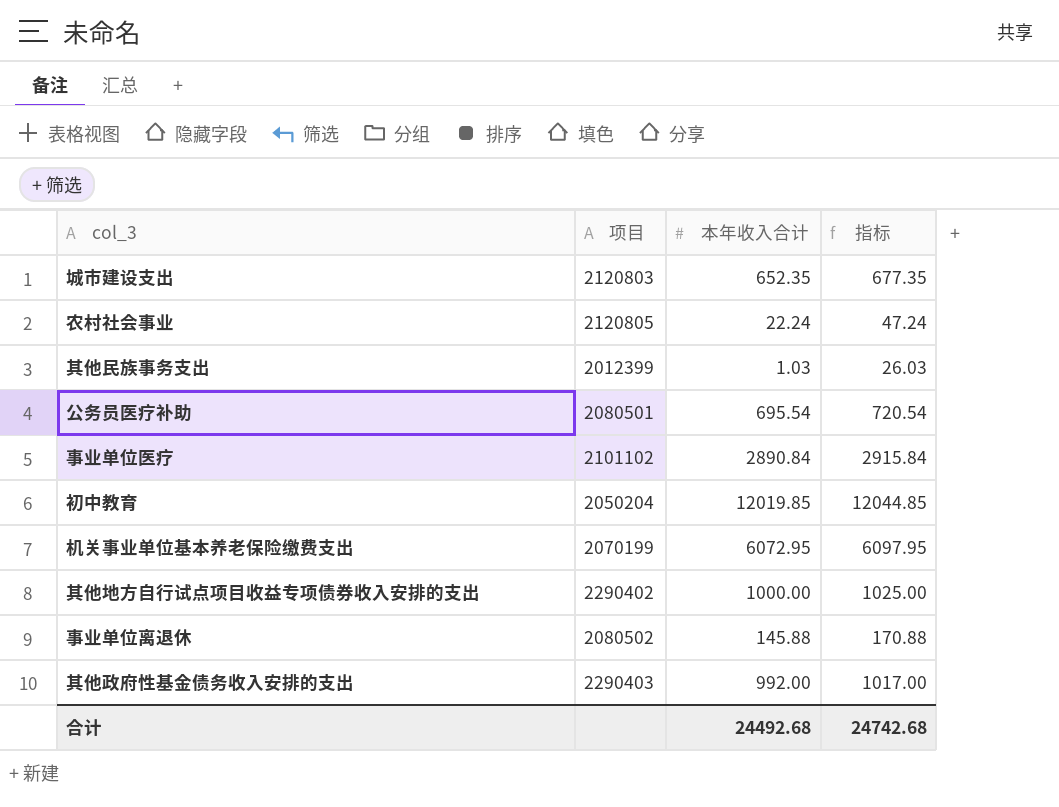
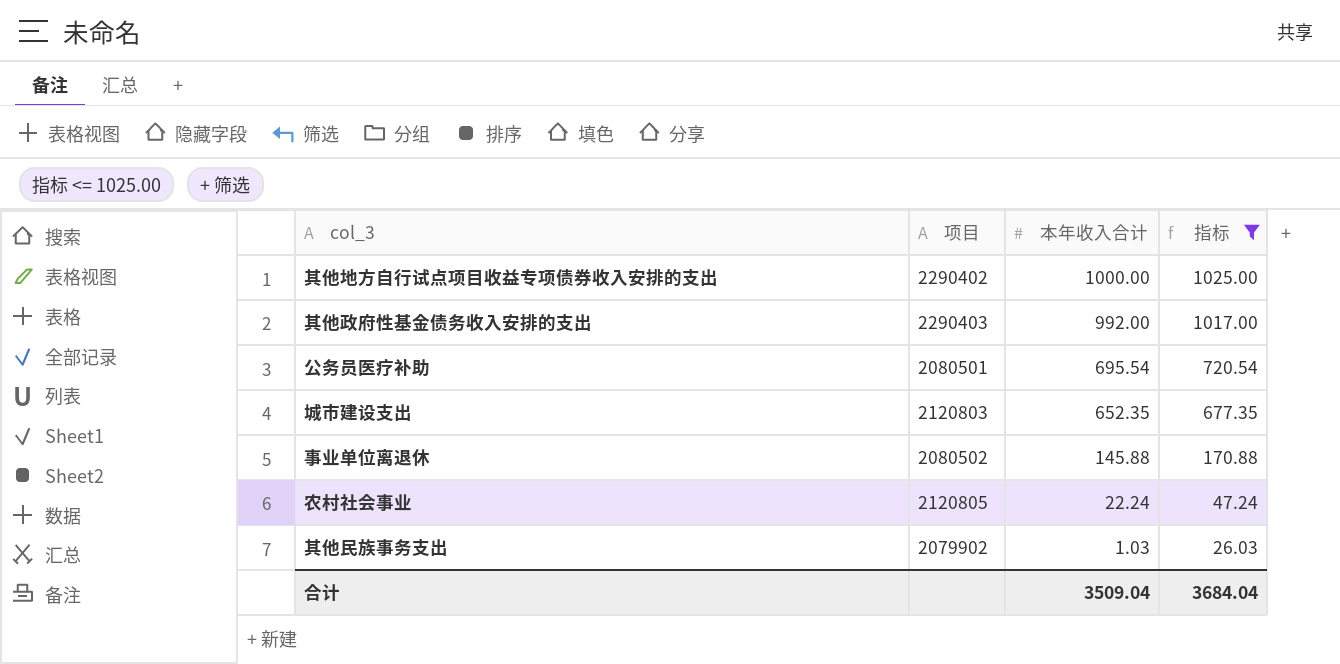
filter: none -> 指标 <= 1025.00
row order: none -> 本年收入合计 descending
其他民族事务支出 | 项目: 2012399 -> 2079902
合计 | 本年收入合计: 24492.68 -> 3509.04
合计 | 指标: 24742.68 -> 3684.04

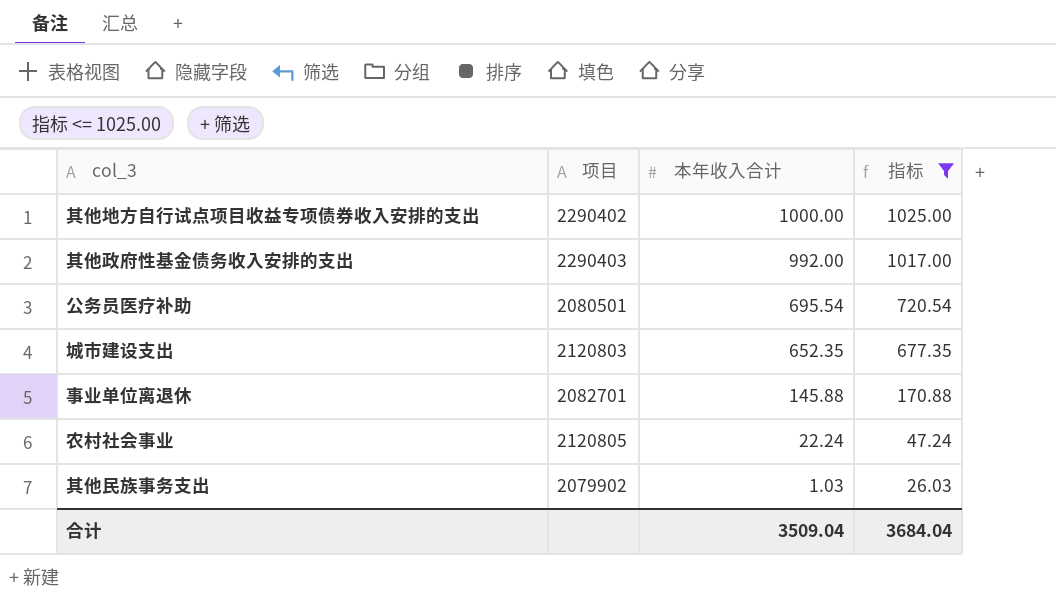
事业单位离退休 | 项目: 2080502 -> 2082701

